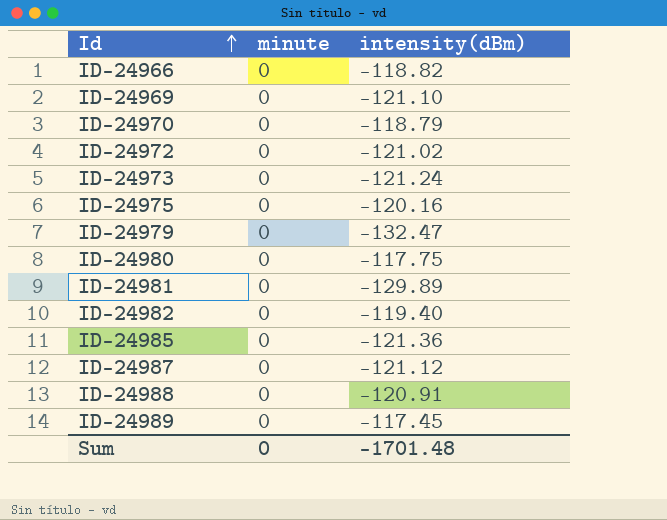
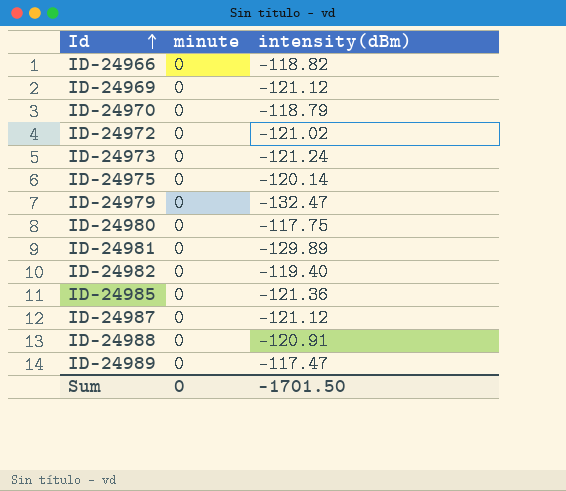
ID-24969 | intensity(dBm): -121.10 -> -121.12
ID-24975 | intensity(dBm): -120.16 -> -120.14
ID-24989 | intensity(dBm): -117.45 -> -117.47
Sum | intensity(dBm): -1701.48 -> -1701.50

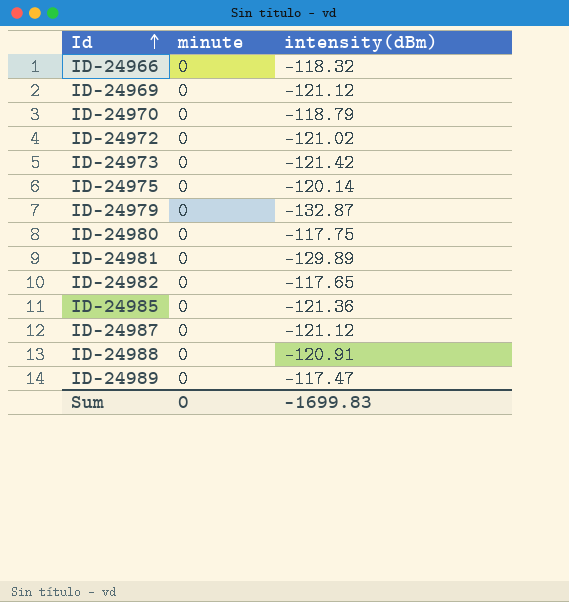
ID-24966 | intensity(dBm): -118.82 -> -118.32
ID-24973 | intensity(dBm): -121.24 -> -121.42
ID-24979 | intensity(dBm): -132.47 -> -132.87
ID-24982 | intensity(dBm): -119.40 -> -117.65
Sum | intensity(dBm): -1701.50 -> -1699.83

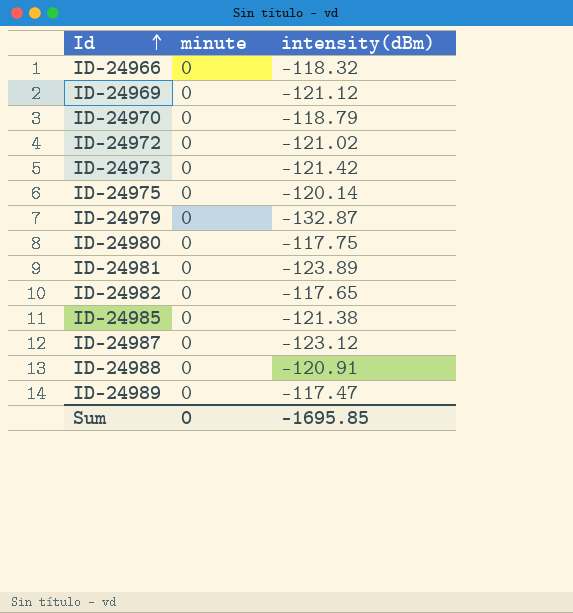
ID-24981 | intensity(dBm): -129.89 -> -123.89
ID-24985 | intensity(dBm): -121.36 -> -121.38
ID-24987 | intensity(dBm): -121.12 -> -123.12
Sum | intensity(dBm): -1699.83 -> -1695.85

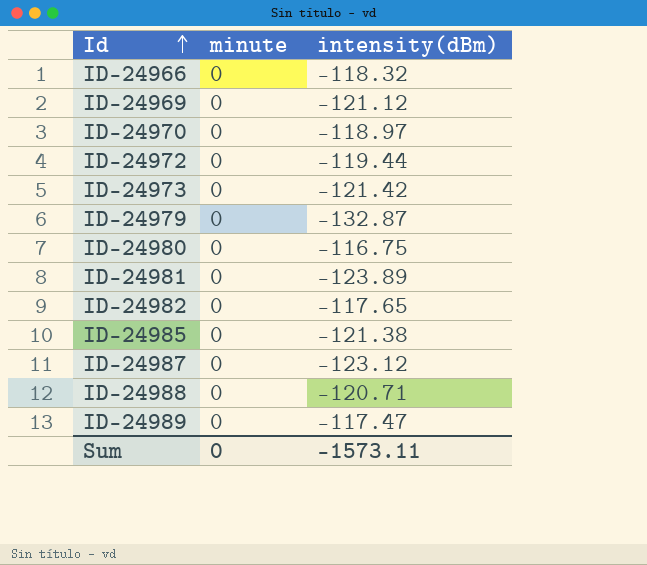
row ID-24975: 0 | -120.14 -> none
ID-24970 | intensity(dBm): -118.79 -> -118.97
ID-24972 | intensity(dBm): -121.02 -> -119.44
ID-24980 | intensity(dBm): -117.75 -> -116.75
ID-24988 | intensity(dBm): -120.91 -> -120.71
Sum | intensity(dBm): -1695.85 -> -1573.11

